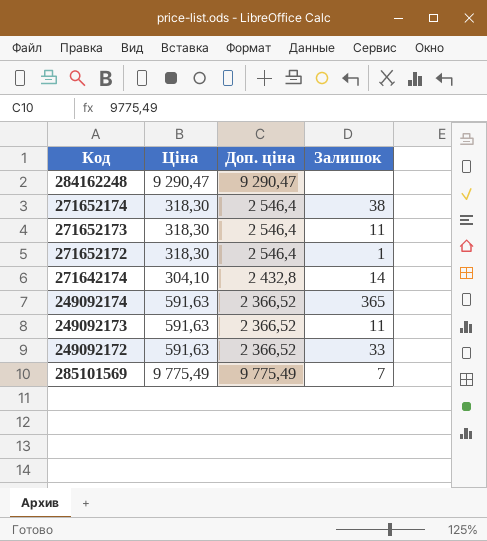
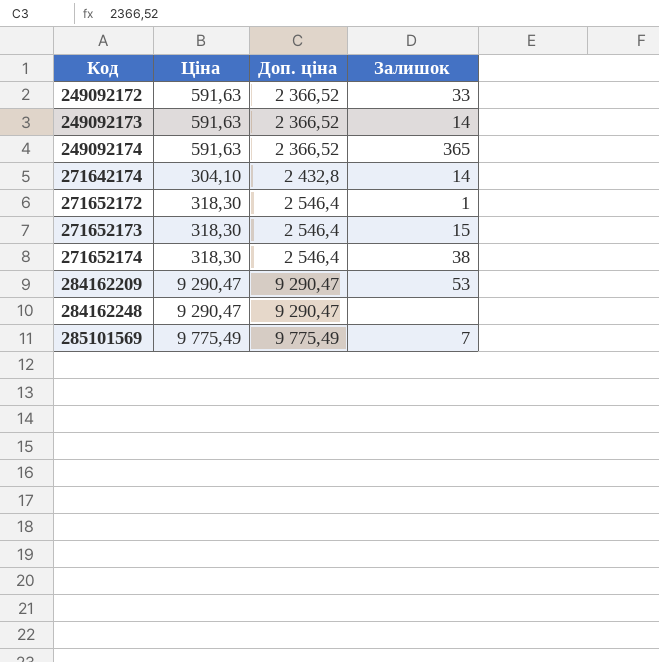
row order: none -> Код ascending
249092173 | Залишок: 11 -> 14
271652173 | Залишок: 11 -> 15
row 284162209: none -> 9 290,47 | 9 290,47 | 53

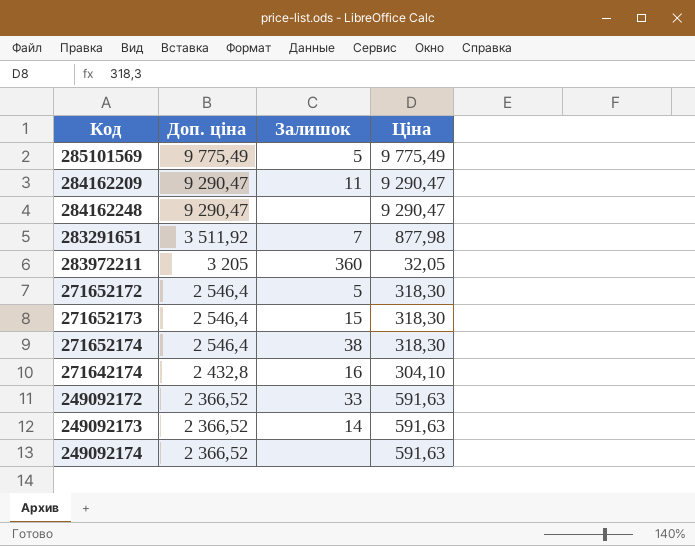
row order: Код ascending -> Доп. ціна descending
column Ціна | position: 2 -> 4
285101569 | Залишок: 7 -> 5
284162209 | Залишок: 53 -> 11
row 283291651: none -> 3 511,92 | 7 | 877,98
row 283972211: none -> 3 205 | 360 | 32,05
271652172 | Залишок: 1 -> 5
271642174 | Залишок: 14 -> 16
249092174 | Залишок: 365 -> none

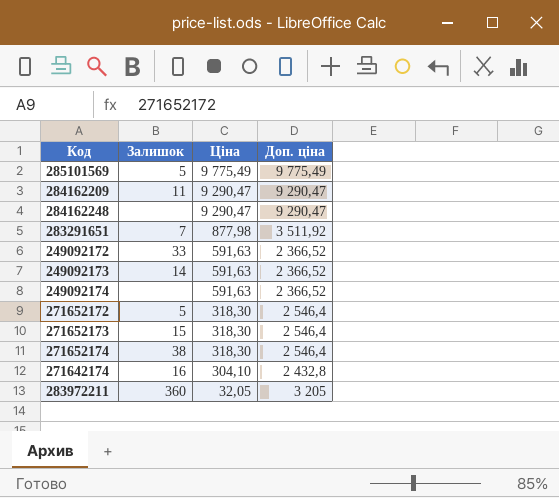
row order: Доп. ціна descending -> Ціна descending
column Доп. ціна | position: 2 -> 4

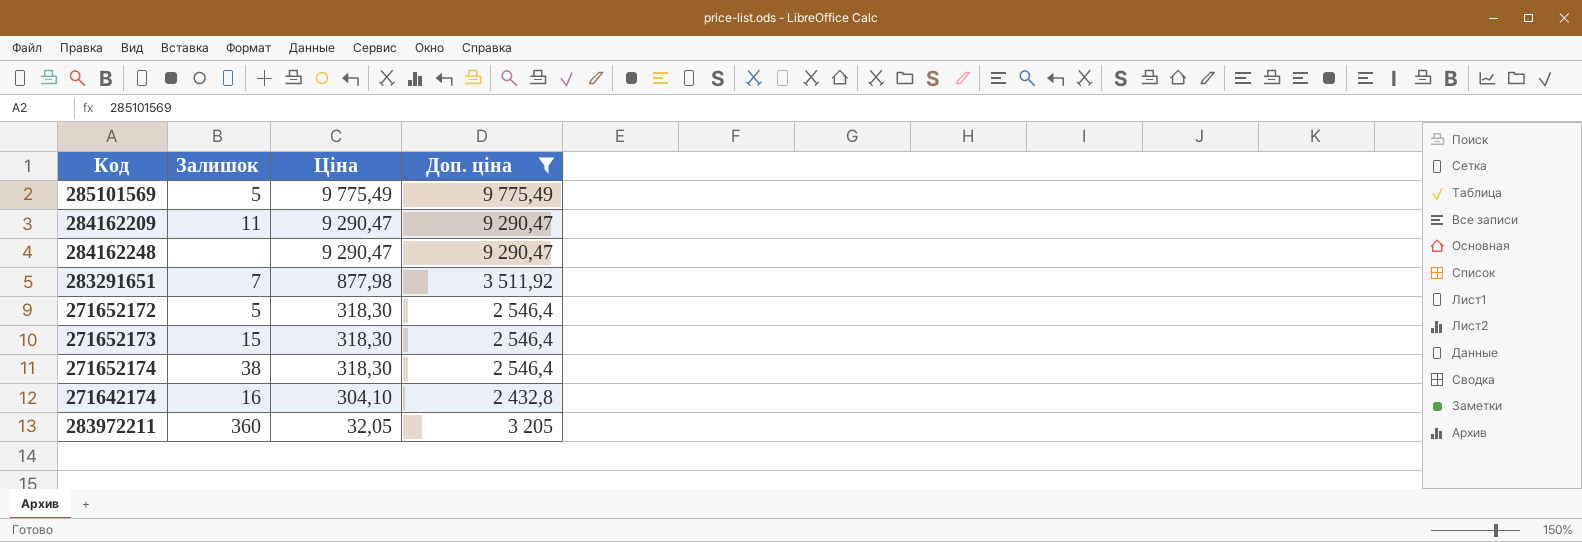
filter: none -> Доп. ціна != 2 366,52

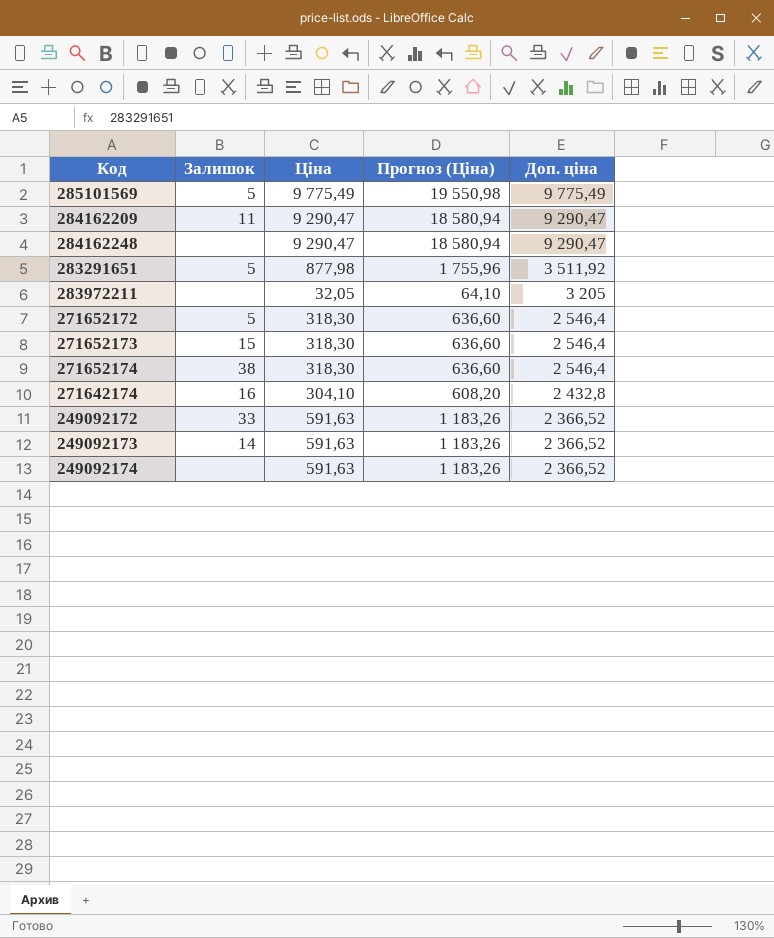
filter: Доп. ціна != 2 366,52 -> none
row order: Ціна descending -> Доп. ціна descending
column Прогноз (Ціна) | formula: none -> [Ціна] * 2
283291651 | Залишок: 7 -> 5
283972211 | Залишок: 360 -> none

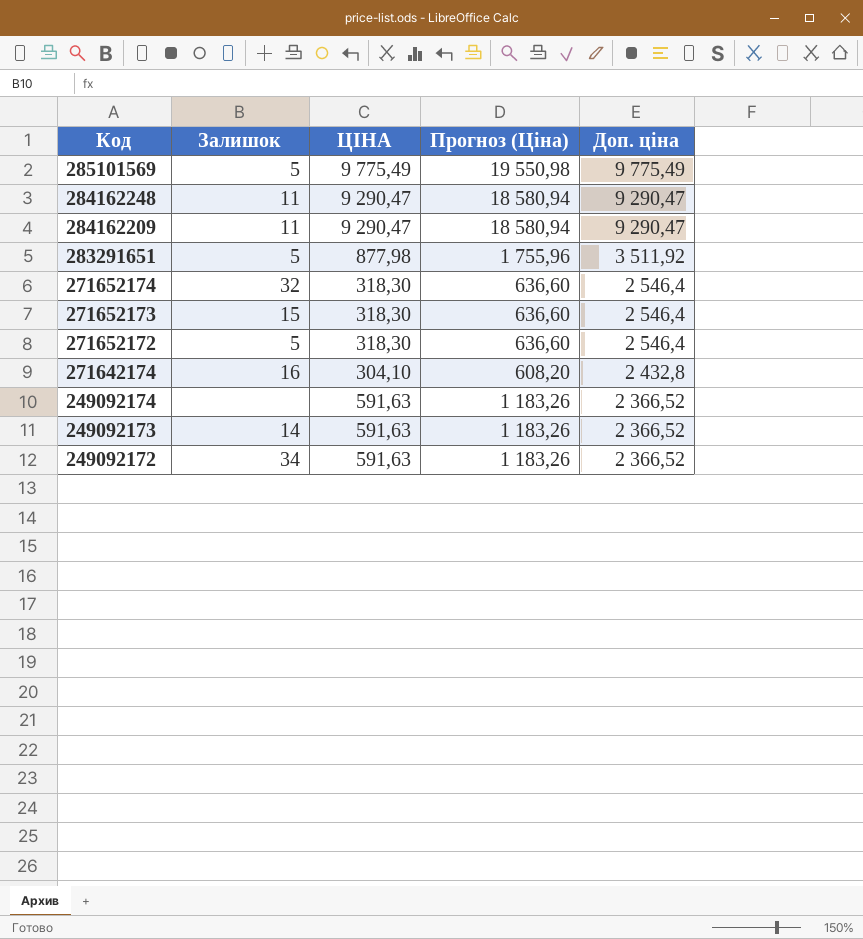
row order: Доп. ціна descending -> Код descending
column name: Ціна -> ЦІНА
row 283972211: none | 32,05 | 64,10 | 3 205 -> none
284162248 | Залишок: none -> 11
271652174 | Залишок: 38 -> 32
249092172 | Залишок: 33 -> 34

